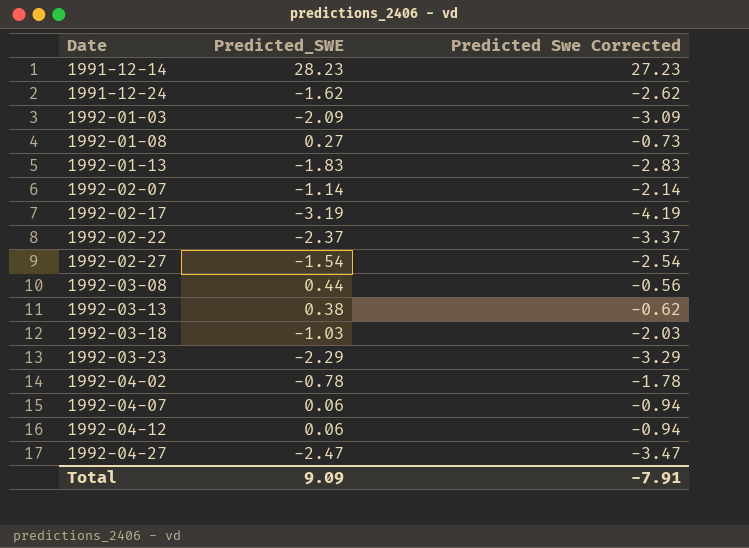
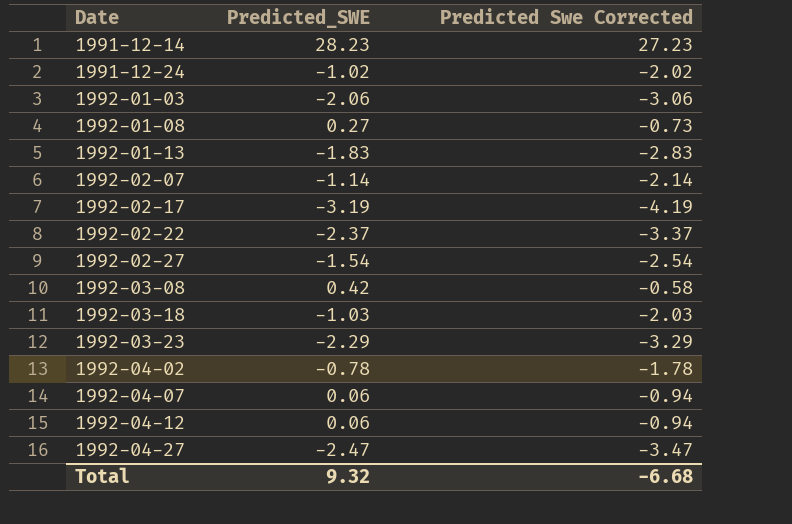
row 1992-03-13: 0.38 | -0.62 -> none
1991-12-24 | Predicted_SWE: -1.62 -> -1.02
1991-12-24 | Predicted Swe Corrected: -2.62 -> -2.02
1992-01-03 | Predicted_SWE: -2.09 -> -2.06
1992-01-03 | Predicted Swe Corrected: -3.09 -> -3.06
1992-03-08 | Predicted_SWE: 0.44 -> 0.42
1992-03-08 | Predicted Swe Corrected: -0.56 -> -0.58
Total | Predicted_SWE: 9.09 -> 9.32
Total | Predicted Swe Corrected: -7.91 -> -6.68

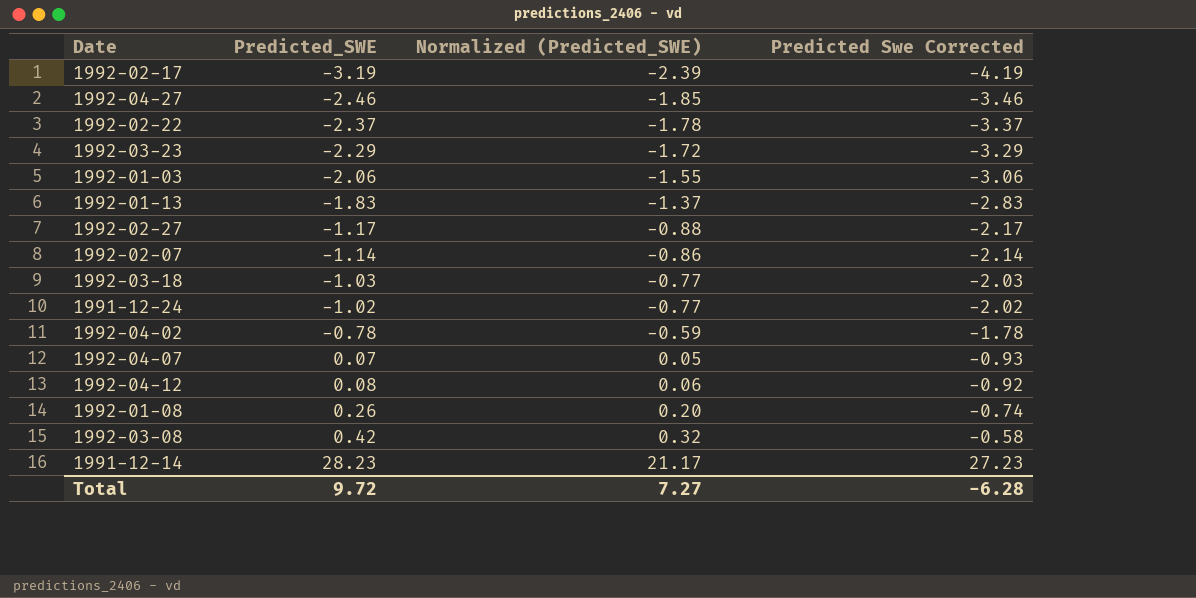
row order: Date ascending -> Predicted_SWE ascending
column Normalized (Predicted_SWE) | formula: none -> [Predicted_SWE] * 0.75
1992-04-27 | Predicted_SWE: -2.47 -> -2.46
1992-04-27 | Predicted Swe Corrected: -3.47 -> -3.46
1992-02-27 | Predicted_SWE: -1.54 -> -1.17
1992-02-27 | Predicted Swe Corrected: -2.54 -> -2.17
1992-04-07 | Predicted_SWE: 0.06 -> 0.07
1992-04-07 | Predicted Swe Corrected: -0.94 -> -0.93
1992-04-12 | Predicted_SWE: 0.06 -> 0.08
1992-04-12 | Predicted Swe Corrected: -0.94 -> -0.92
1992-01-08 | Predicted_SWE: 0.27 -> 0.26
1992-01-08 | Predicted Swe Corrected: -0.73 -> -0.74
Total | Predicted_SWE: 9.32 -> 9.72
Total | Predicted Swe Corrected: -6.68 -> -6.28

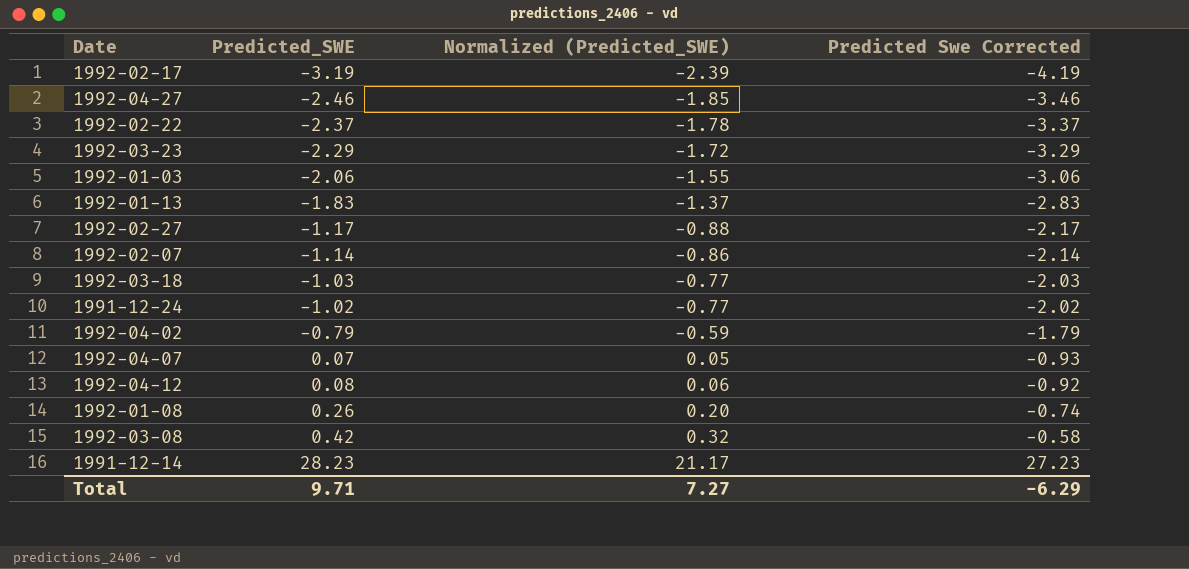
1992-04-02 | Predicted_SWE: -0.78 -> -0.79
1992-04-02 | Predicted Swe Corrected: -1.78 -> -1.79
Total | Predicted_SWE: 9.72 -> 9.71
Total | Predicted Swe Corrected: -6.28 -> -6.29

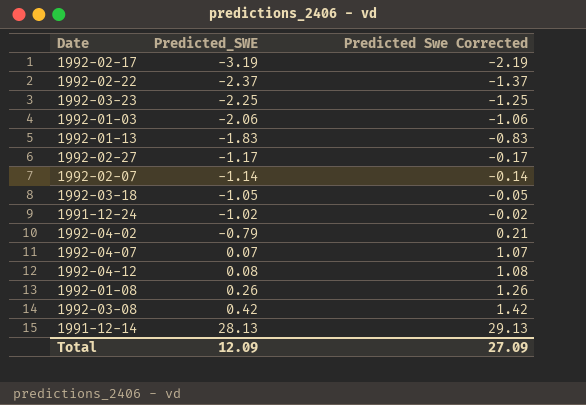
column Normalized (Predicted_SWE) | formula: [Predicted_SWE] * 0.75 -> none
column Predicted Swe Corrected | formula: [Predicted_SWE] - 1 -> [Predicted_SWE] + 1
row 1992-04-27: -2.46 | -1.85 | -3.46 -> none
1992-03-23 | Predicted_SWE: -2.29 -> -2.25
1992-03-18 | Predicted_SWE: -1.03 -> -1.05
1991-12-14 | Predicted_SWE: 28.23 -> 28.13
Total | Predicted_SWE: 9.71 -> 12.09
Total | Predicted Swe Corrected: -6.29 -> 27.09

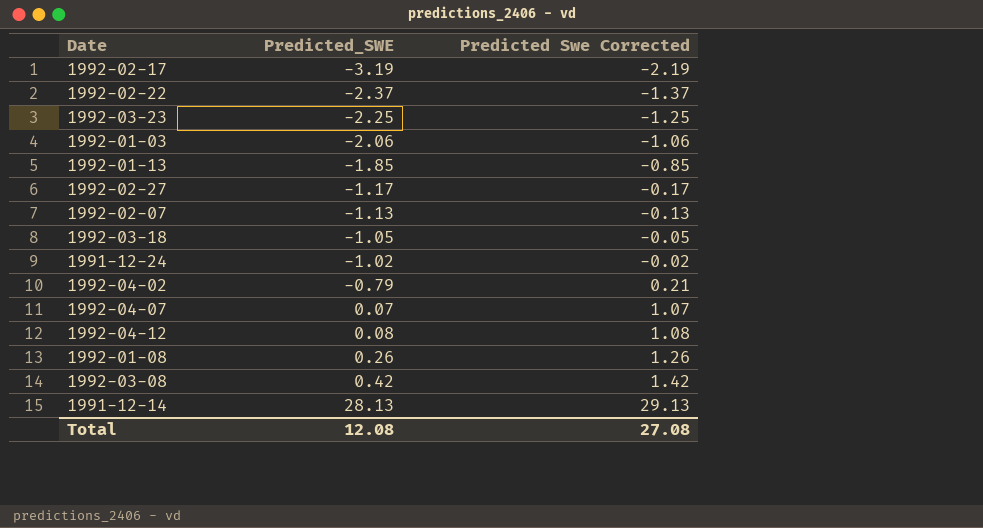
1992-01-13 | Predicted_SWE: -1.83 -> -1.85
1992-01-13 | Predicted Swe Corrected: -0.83 -> -0.85
1992-02-07 | Predicted_SWE: -1.14 -> -1.13
1992-02-07 | Predicted Swe Corrected: -0.14 -> -0.13
Total | Predicted_SWE: 12.09 -> 12.08
Total | Predicted Swe Corrected: 27.09 -> 27.08

